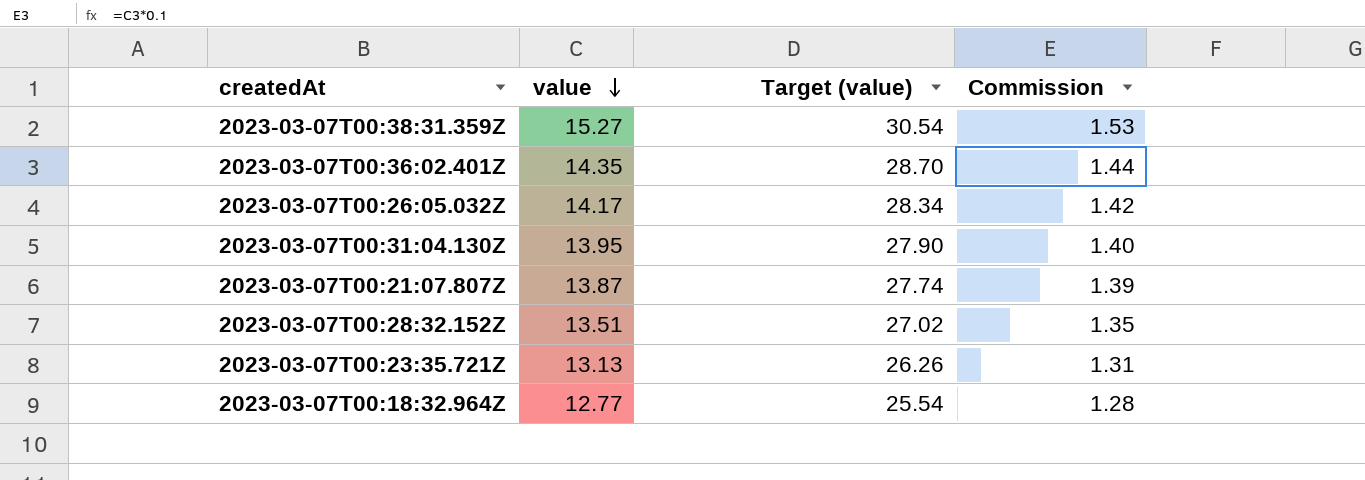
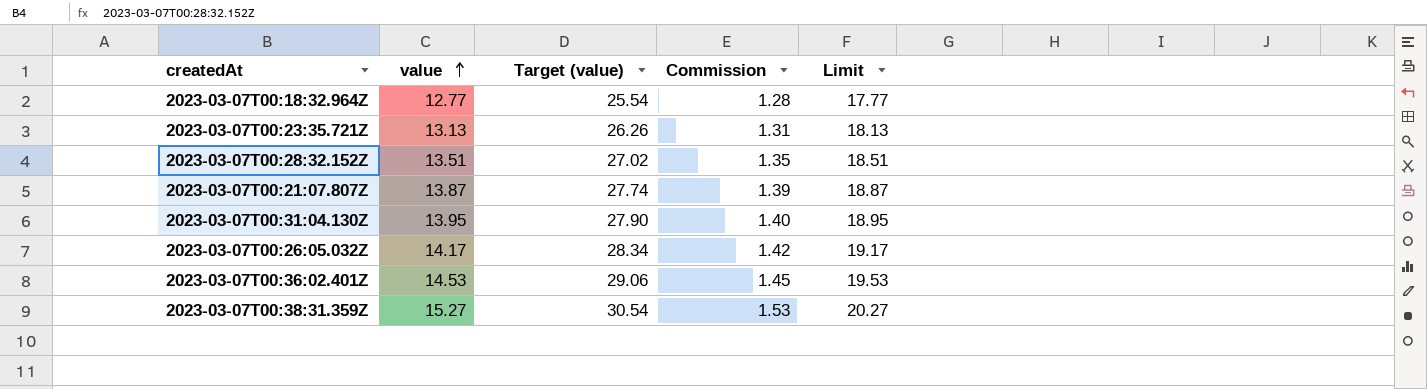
row order: value descending -> value ascending
column Limit | formula: none -> [value] + 5
2023-03-07T00:36:02.401Z | value: 14.35 -> 14.53
2023-03-07T00:36:02.401Z | Target (value): 28.70 -> 29.06
2023-03-07T00:36:02.401Z | Commission: 1.44 -> 1.45

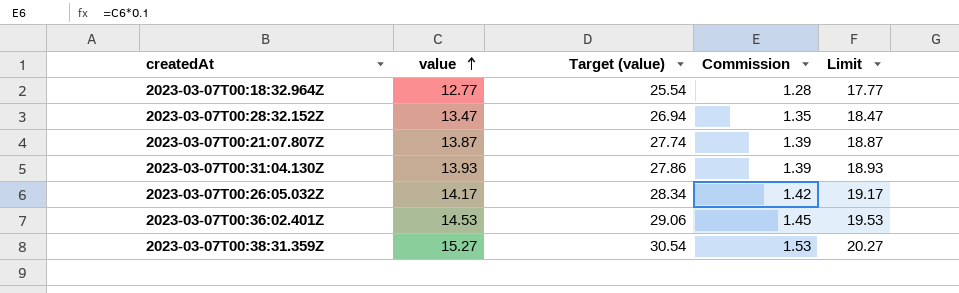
row 2023-03-07T00:23:35.721Z: 13.13 | 26.26 | 1.31 | 18.13 -> none
2023-03-07T00:28:32.152Z | value: 13.51 -> 13.47
2023-03-07T00:28:32.152Z | Target (value): 27.02 -> 26.94
2023-03-07T00:28:32.152Z | Limit: 18.51 -> 18.47
2023-03-07T00:31:04.130Z | value: 13.95 -> 13.93
2023-03-07T00:31:04.130Z | Target (value): 27.90 -> 27.86
2023-03-07T00:31:04.130Z | Commission: 1.40 -> 1.39
2023-03-07T00:31:04.130Z | Limit: 18.95 -> 18.93

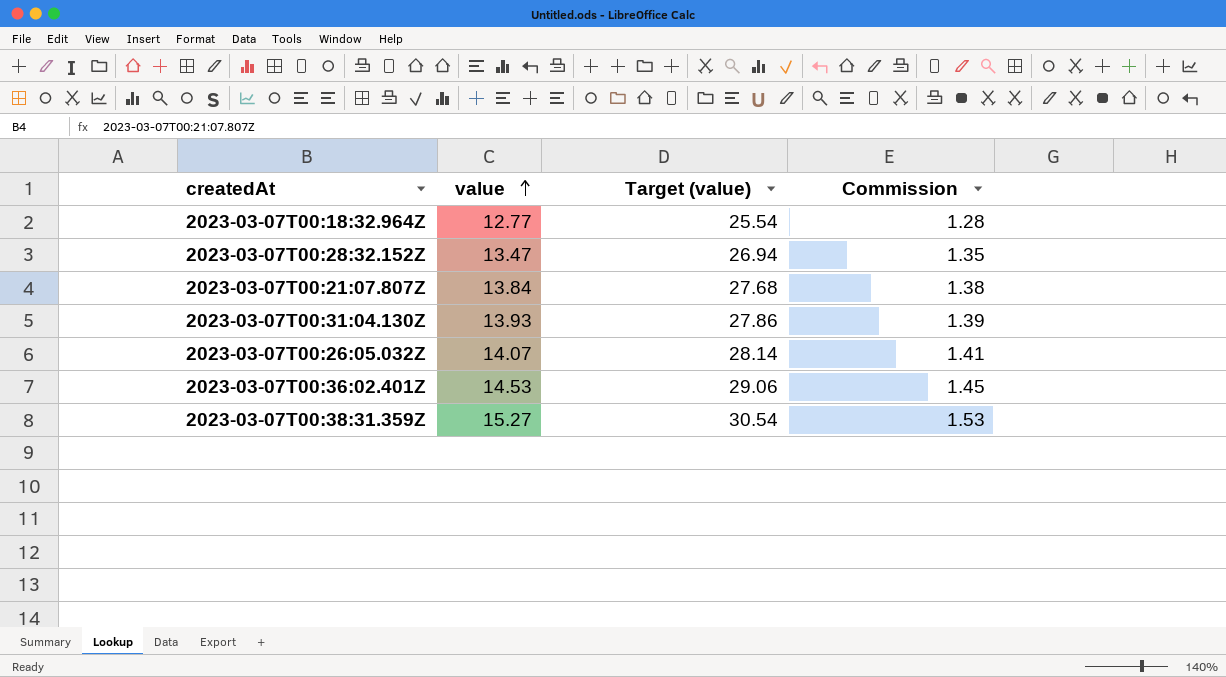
column Limit | formula: [value] + 5 -> none
2023-03-07T00:21:07.807Z | value: 13.87 -> 13.84
2023-03-07T00:21:07.807Z | Target (value): 27.74 -> 27.68
2023-03-07T00:21:07.807Z | Commission: 1.39 -> 1.38
2023-03-07T00:26:05.032Z | value: 14.17 -> 14.07
2023-03-07T00:26:05.032Z | Target (value): 28.34 -> 28.14
2023-03-07T00:26:05.032Z | Commission: 1.42 -> 1.41

